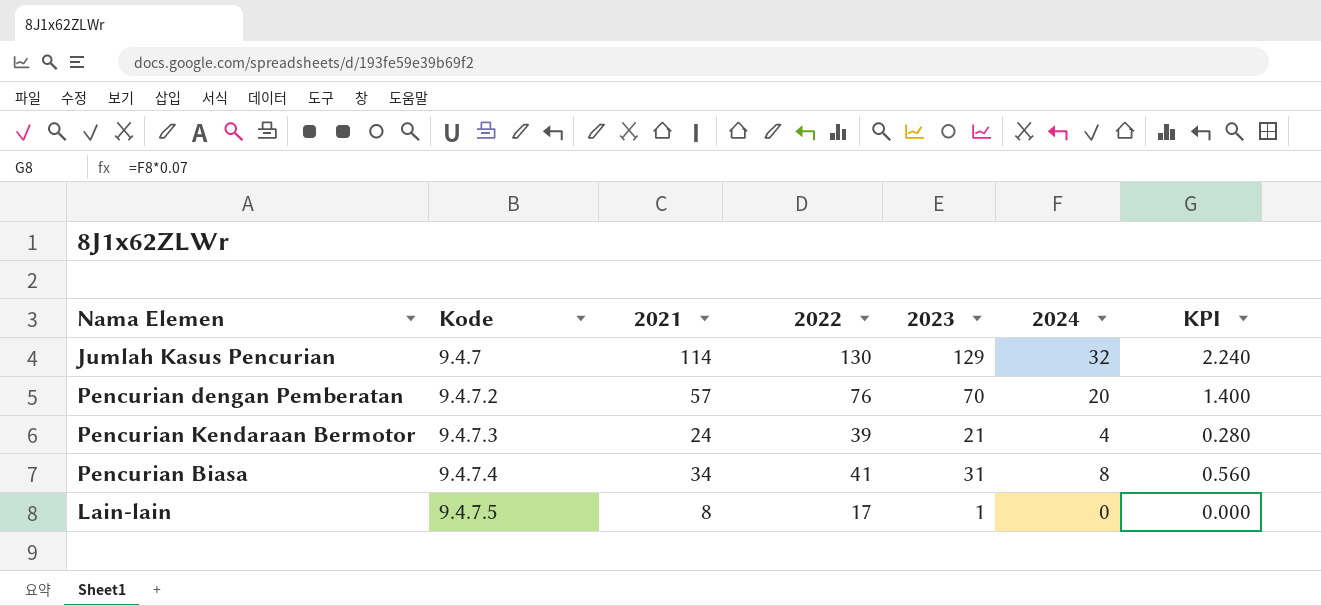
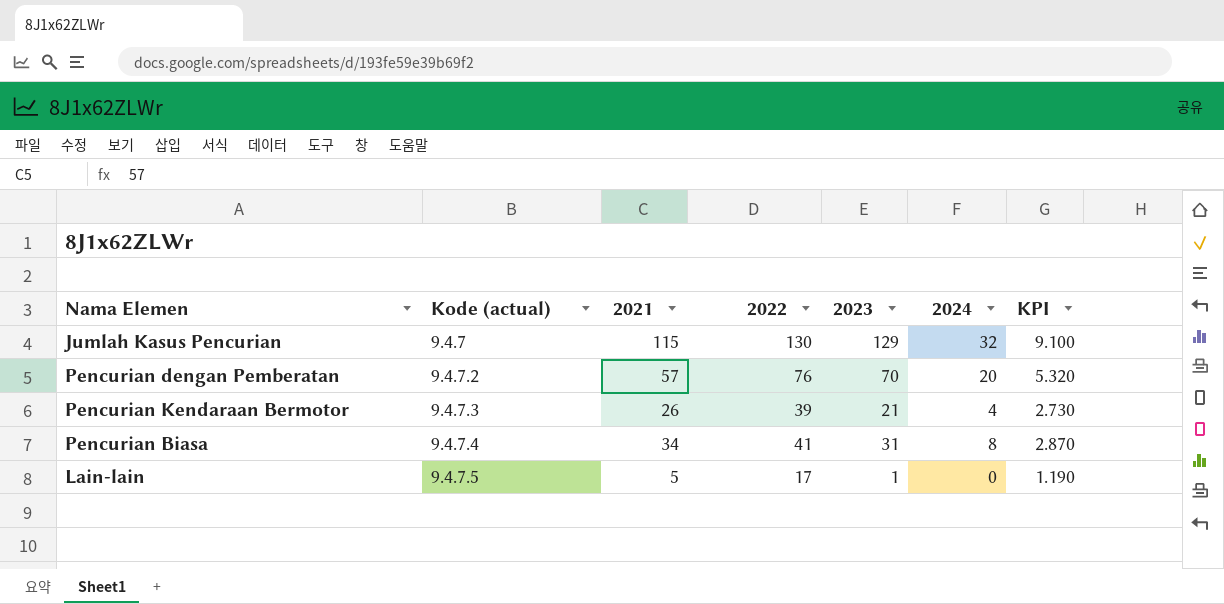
column name: Kode -> Kode (actual)
column KPI | formula: [2024] * 0.07 -> [2022] * 0.07
Jumlah Kasus Pencurian | 2021: 114 -> 115
Pencurian Kendaraan Bermotor | 2021: 24 -> 26
Lain-lain | 2021: 8 -> 5

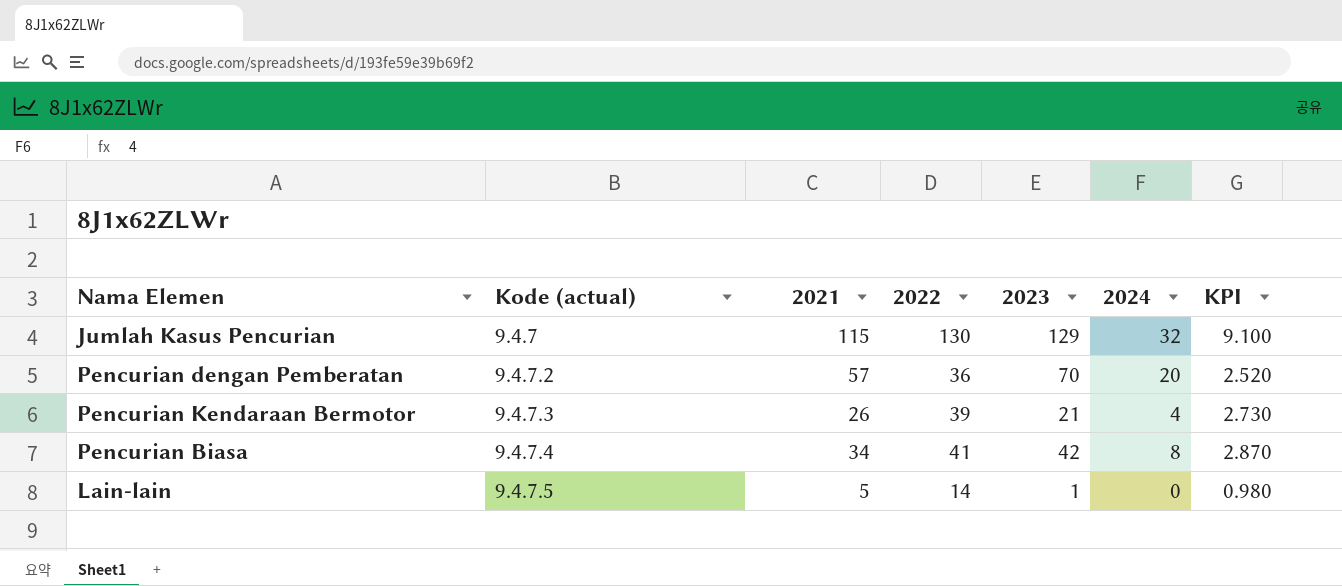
Pencurian dengan Pemberatan | 2022: 76 -> 36
Pencurian dengan Pemberatan | KPI: 5.320 -> 2.520
Pencurian Biasa | 2023: 31 -> 42
Lain-lain | 2022: 17 -> 14
Lain-lain | KPI: 1.190 -> 0.980

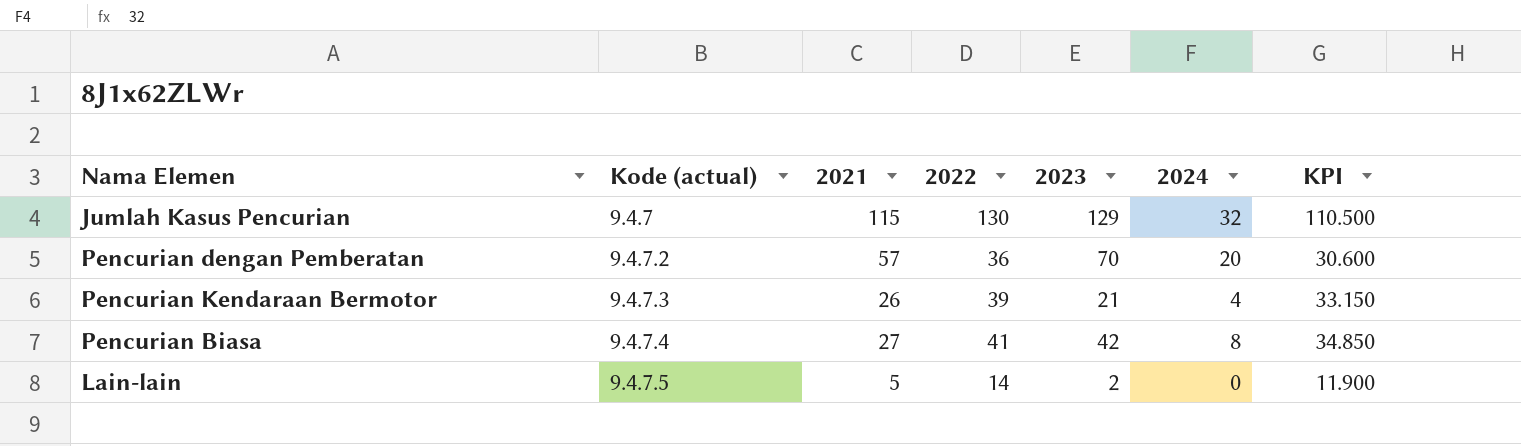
column KPI | formula: [2022] * 0.07 -> [2022] * 0.85
Pencurian Biasa | 2021: 34 -> 27
Lain-lain | 2023: 1 -> 2

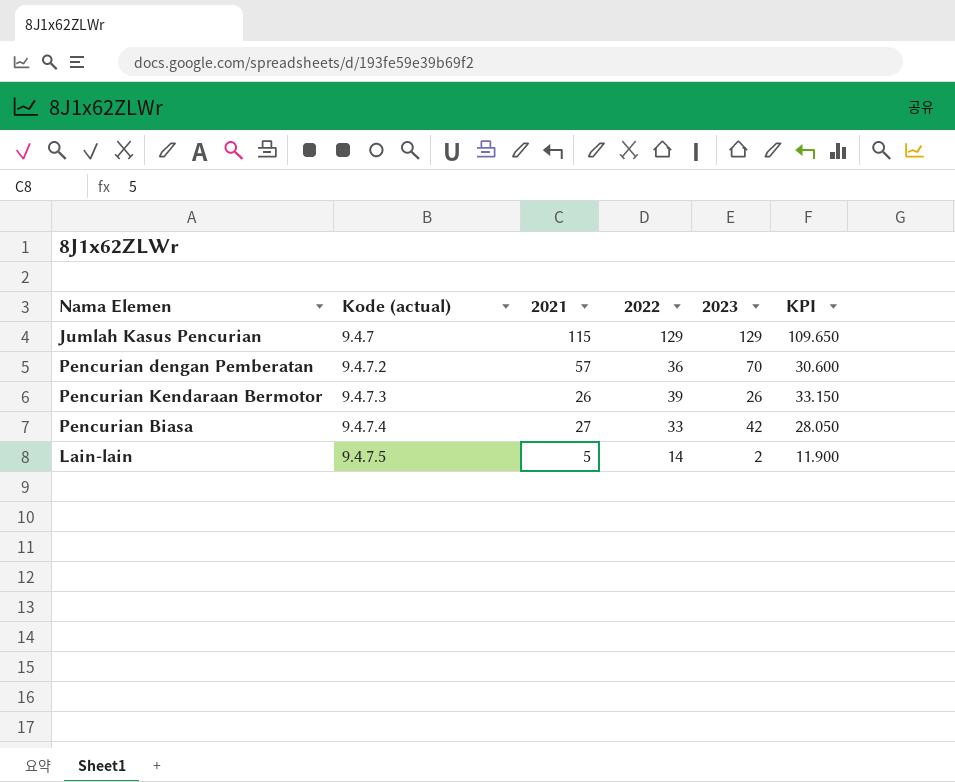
column 2024 | position: 6 -> none
Jumlah Kasus Pencurian | 2022: 130 -> 129
Jumlah Kasus Pencurian | KPI: 110.500 -> 109.650
Pencurian Kendaraan Bermotor | 2023: 21 -> 26
Pencurian Biasa | 2022: 41 -> 33
Pencurian Biasa | KPI: 34.850 -> 28.050

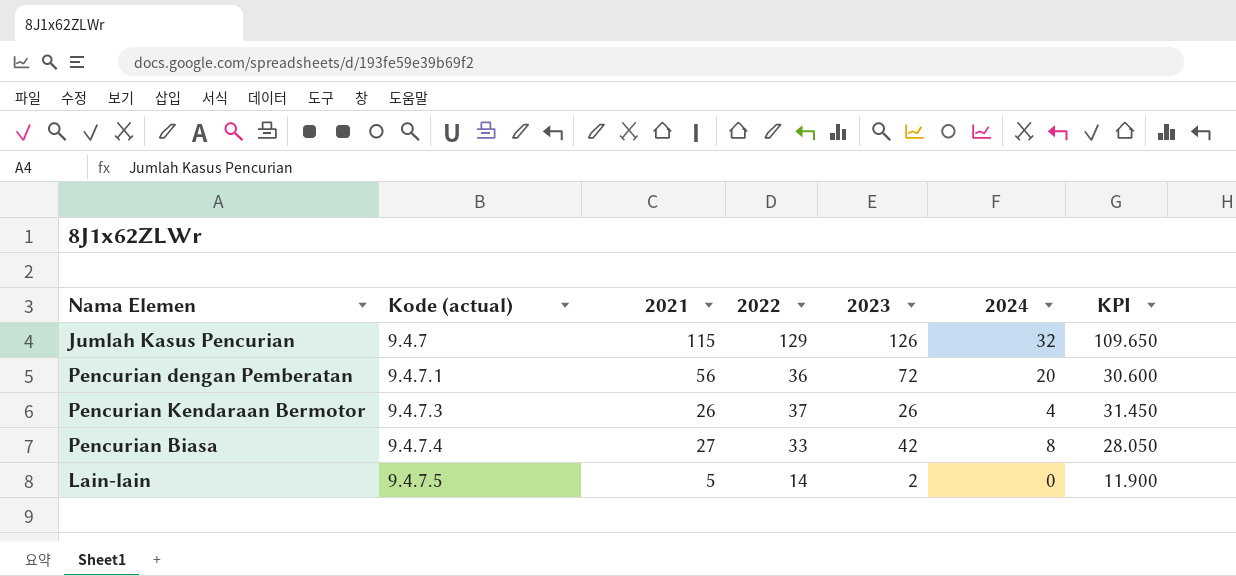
column 2024 | position: none -> 6
Jumlah Kasus Pencurian | 2023: 129 -> 126
Pencurian dengan Pemberatan | Kode (actual): 9.4.7.2 -> 9.4.7.1
Pencurian dengan Pemberatan | 2021: 57 -> 56
Pencurian dengan Pemberatan | 2023: 70 -> 72
Pencurian Kendaraan Bermotor | 2022: 39 -> 37
Pencurian Kendaraan Bermotor | KPI: 33.150 -> 31.450

